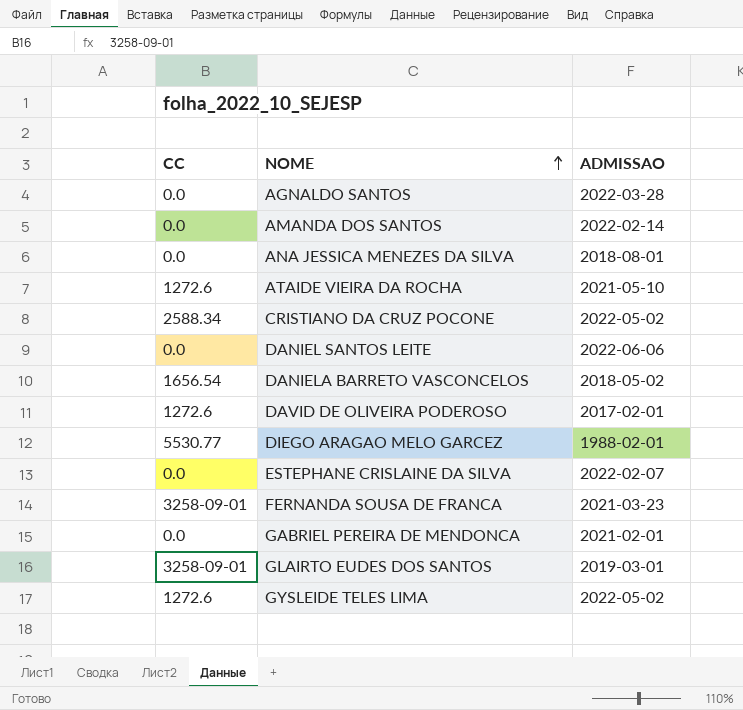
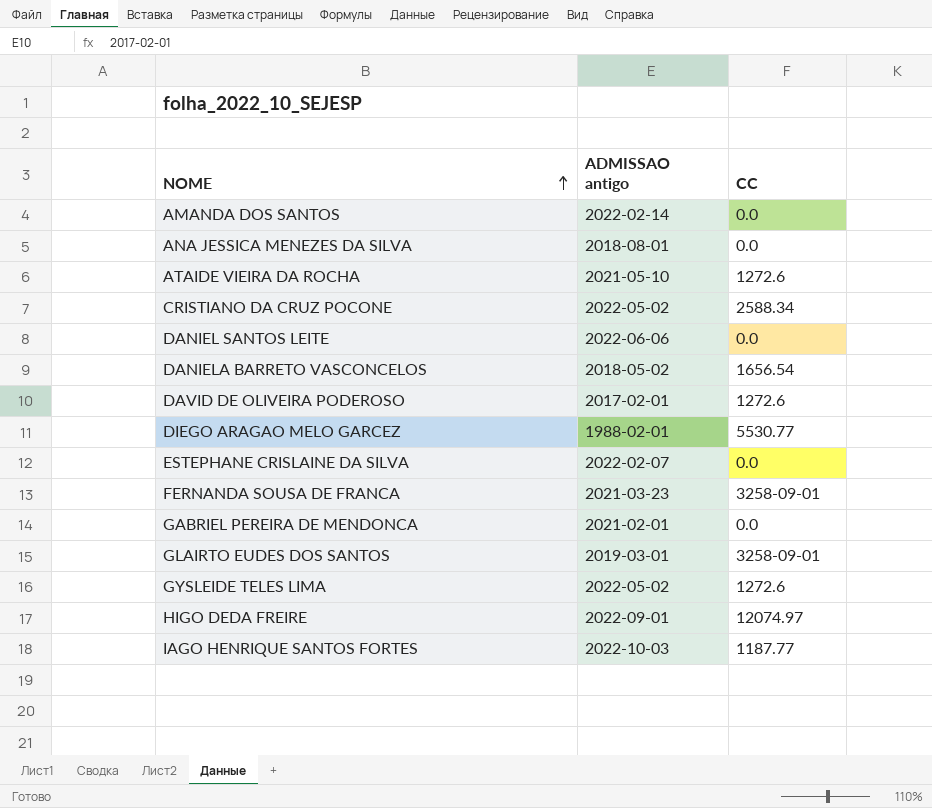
column name: ADMISSAO -> ADMISSAO antigo
column CC | position: 1 -> 3
row AGNALDO SANTOS: 0.0 | 2022-03-28 -> none
row HIGO DEDA FREIRE: none -> 2022-09-01 | 12074.97
row IAGO HENRIQUE SANTOS FORTES: none -> 2022-10-03 | 1187.77

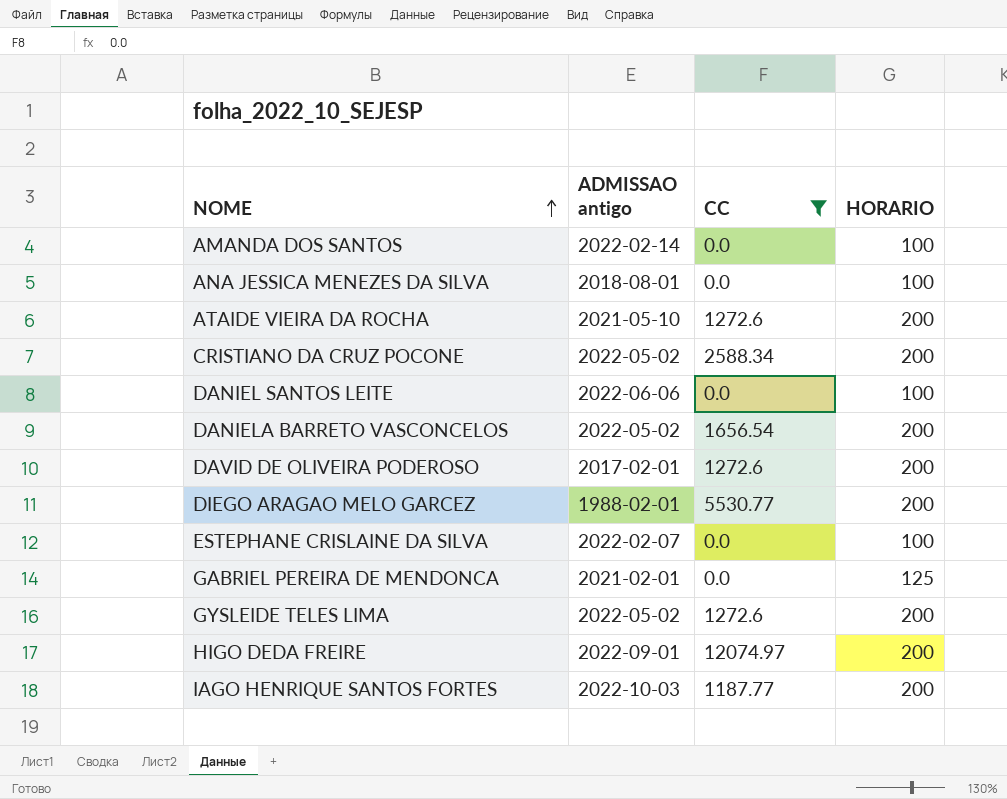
filter: none -> CC != 3258-09-01
column HORARIO | position: none -> 4
DANIELA BARRETO VASCONCELOS | ADMISSAO antigo: 2018-05-02 -> 2022-05-02

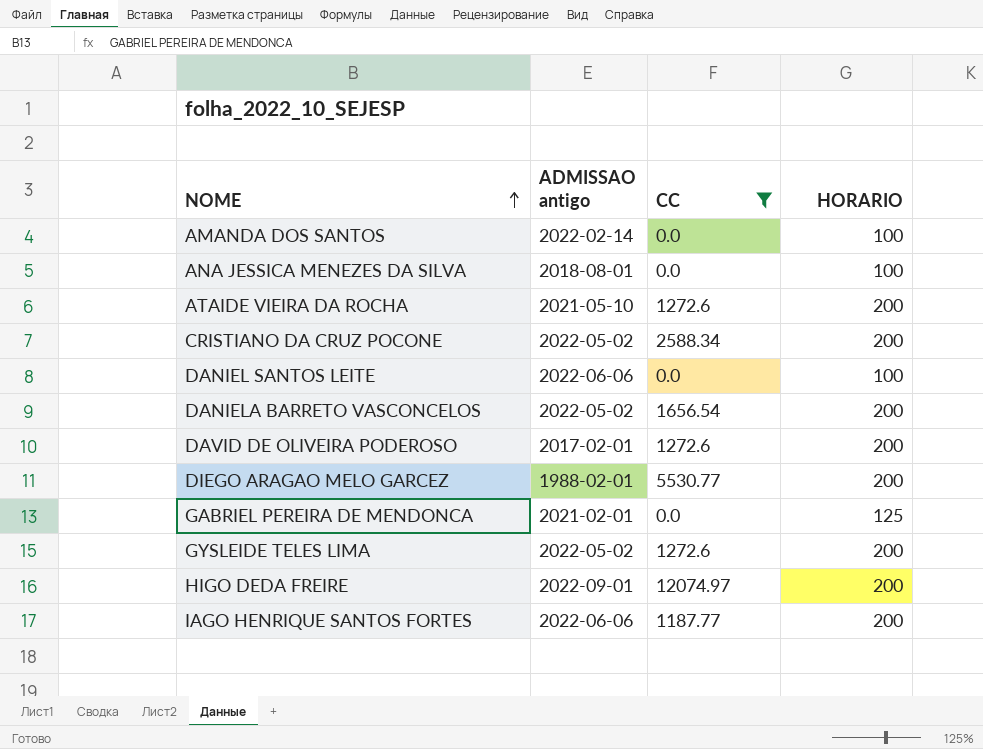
row ESTEPHANE CRISLAINE DA SILVA: 2022-02-07 | 0.0 | 100 -> none
IAGO HENRIQUE SANTOS FORTES | ADMISSAO antigo: 2022-10-03 -> 2022-06-06

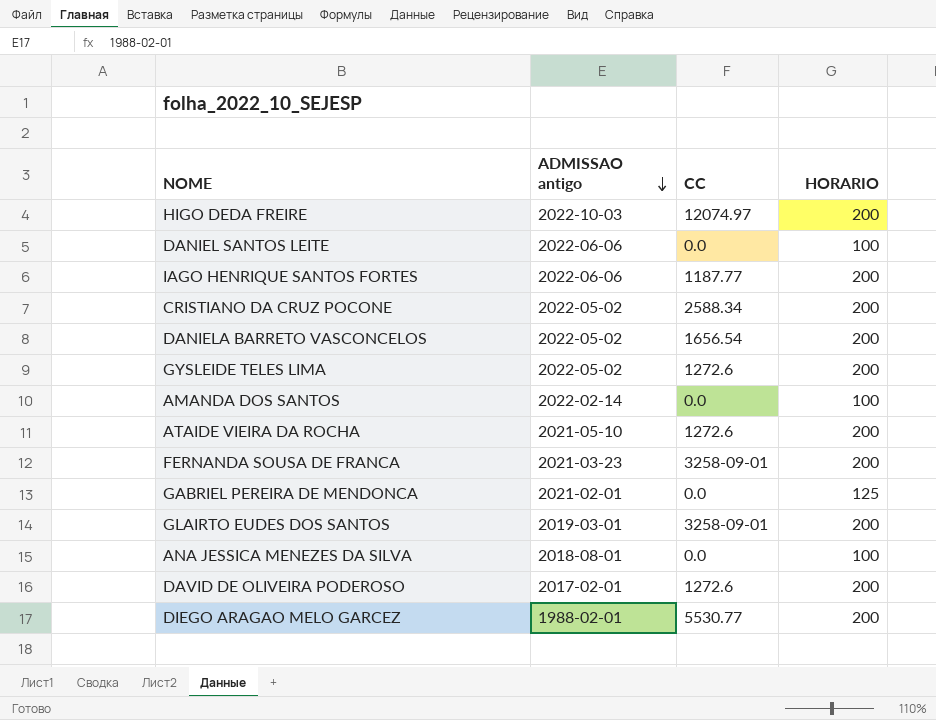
filter: CC != 3258-09-01 -> none
row order: NOME ascending -> ADMISSAO antigo descending
HIGO DEDA FREIRE | ADMISSAO antigo: 2022-09-01 -> 2022-10-03

